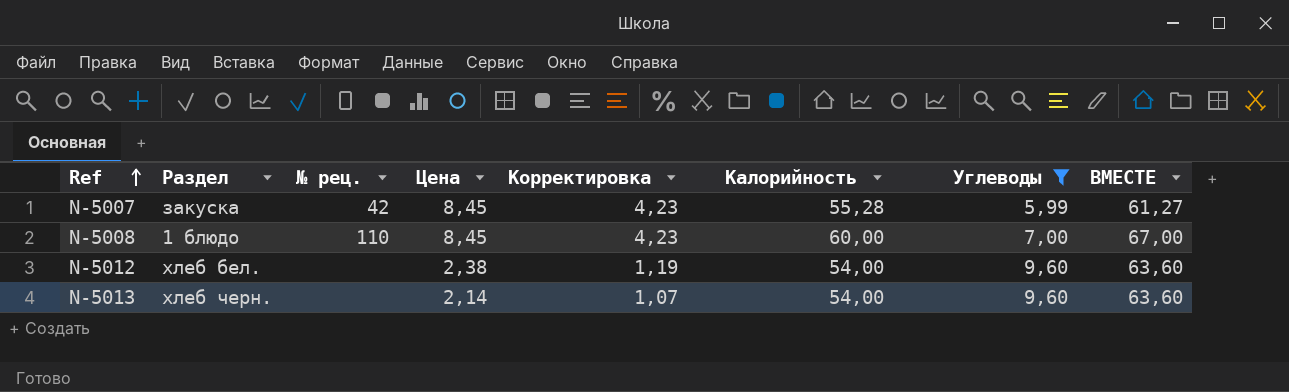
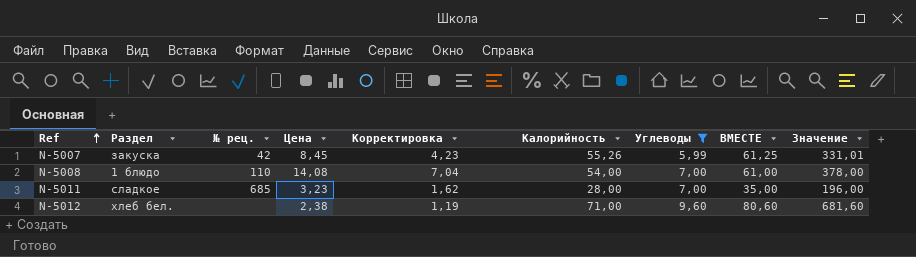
column Значение | formula: none -> [Калорийность] * [Углеводы]
row N-5013: хлеб черн. | none | 2,14 | 1,07 | 54,00 | 9,60 | 63,60 -> none
N-5007 | Калорийность: 55,28 -> 55,26
N-5007 | ВМЕСТЕ: 61,27 -> 61,25
N-5008 | Цена: 8,45 -> 14,08
N-5008 | Корректировка: 4,23 -> 7,04
N-5008 | Калорийность: 60,00 -> 54,00
N-5008 | ВМЕСТЕ: 67,00 -> 61,00
row N-5011: none -> сладкое | 685 | 3,23 | 1,62 | 28,00 | 7,00 | 35,00 | 196,00
N-5012 | Калорийность: 54,00 -> 71,00
N-5012 | ВМЕСТЕ: 63,60 -> 80,60

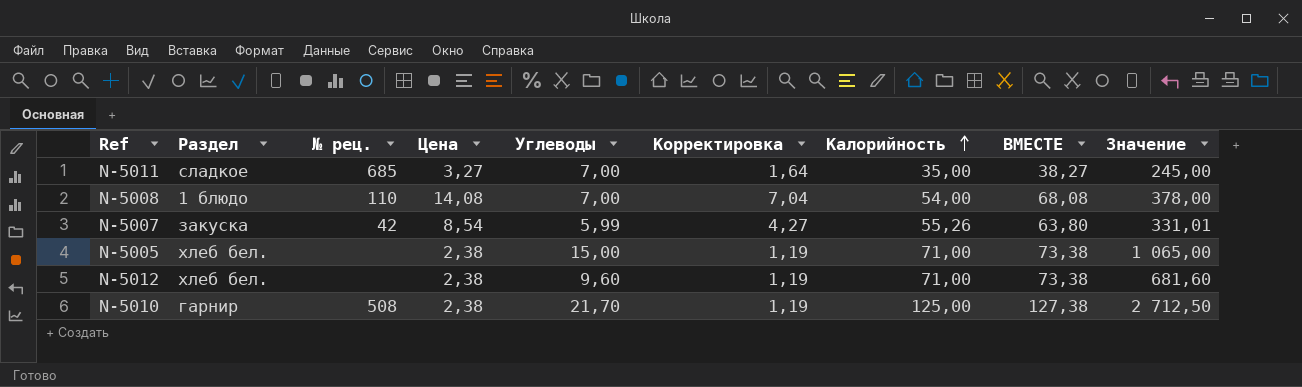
filter: Углеводы <= 9,60 -> none
row order: Ref ascending -> Калорийность ascending
column Углеводы | position: 7 -> 5
column ВМЕСТЕ | formula: [Калорийность] + [Углеводы] -> [Цена] + [Калорийность]
N-5011 | Цена: 3,23 -> 3,27
N-5011 | Корректировка: 1,62 -> 1,64
N-5011 | Калорийность: 28,00 -> 35,00
N-5011 | Значение: 196,00 -> 245,00
N-5007 | Цена: 8,45 -> 8,54
N-5007 | Корректировка: 4,23 -> 4,27

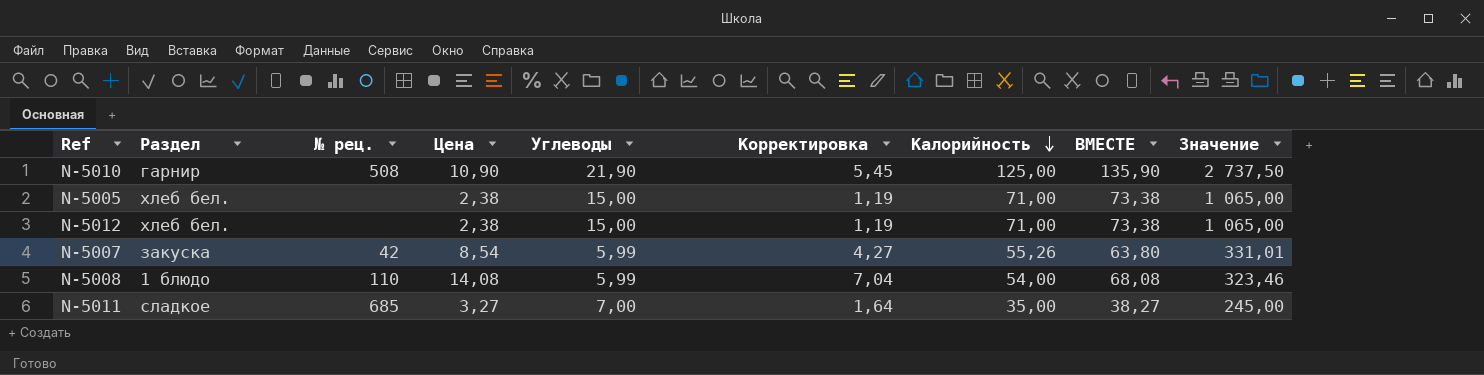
row order: Калорийность ascending -> Калорийность descending
N-5010 | Цена: 2,38 -> 10,90
N-5010 | Углеводы: 21,70 -> 21,90
N-5010 | Корректировка: 1,19 -> 5,45
N-5010 | ВМЕСТЕ: 127,38 -> 135,90
N-5010 | Значение: 2 712,50 -> 2 737,50
N-5012 | Углеводы: 9,60 -> 15,00
N-5012 | Значение: 681,60 -> 1 065,00
N-5008 | Углеводы: 7,00 -> 5,99
N-5008 | Значение: 378,00 -> 323,46

